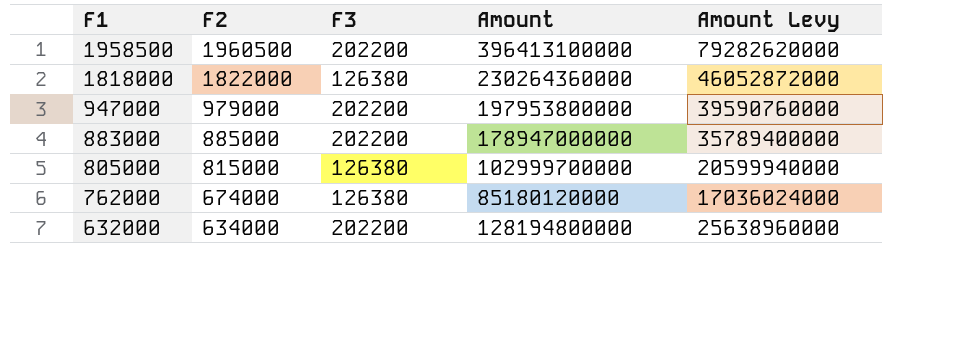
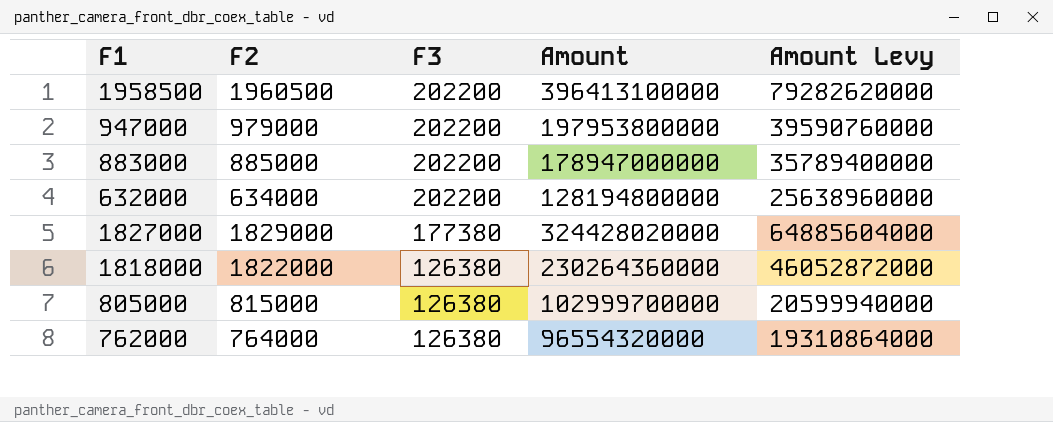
row order: F1 descending -> F3 descending
row 1827000: none -> 1829000 | 177380 | 324428020000 | 64885604000
762000 | F2: 674000 -> 764000
762000 | Amount: 85180120000 -> 96554320000
762000 | Amount Levy: 17036024000 -> 19310864000

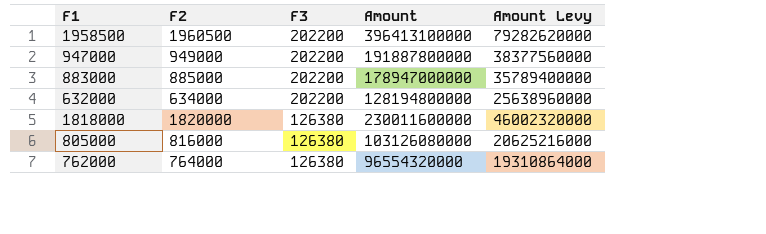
row 1827000: 1829000 | 177380 | 324428020000 | 64885604000 -> none
947000 | F2: 979000 -> 949000
947000 | Amount: 197953800000 -> 191887800000
947000 | Amount Levy: 39590760000 -> 38377560000
1818000 | F2: 1822000 -> 1820000
1818000 | Amount: 230264360000 -> 230011600000
1818000 | Amount Levy: 46052872000 -> 46002320000
805000 | F2: 815000 -> 816000
805000 | Amount: 102999700000 -> 103126080000
805000 | Amount Levy: 20599940000 -> 20625216000

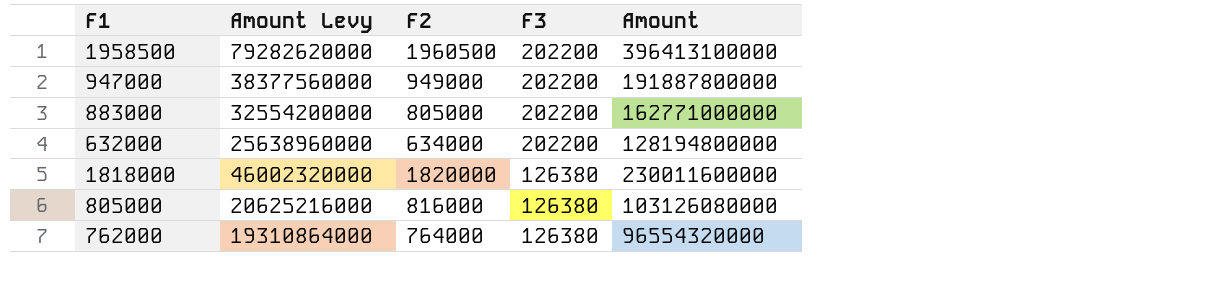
column Amount Levy | position: 5 -> 2
883000 | Amount Levy: 35789400000 -> 32554200000
883000 | F2: 885000 -> 805000
883000 | Amount: 178947000000 -> 162771000000

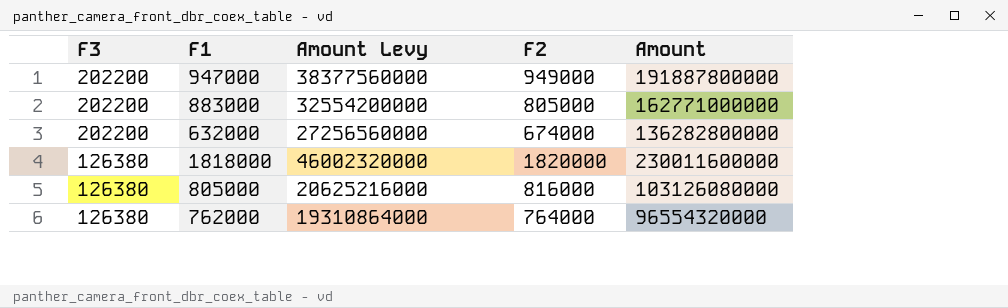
column F3 | position: 4 -> 1
row 1958500: 79282620000 | 1960500 | 202200 | 396413100000 -> none
632000 | Amount Levy: 25638960000 -> 27256560000
632000 | F2: 634000 -> 674000
632000 | Amount: 128194800000 -> 136282800000

